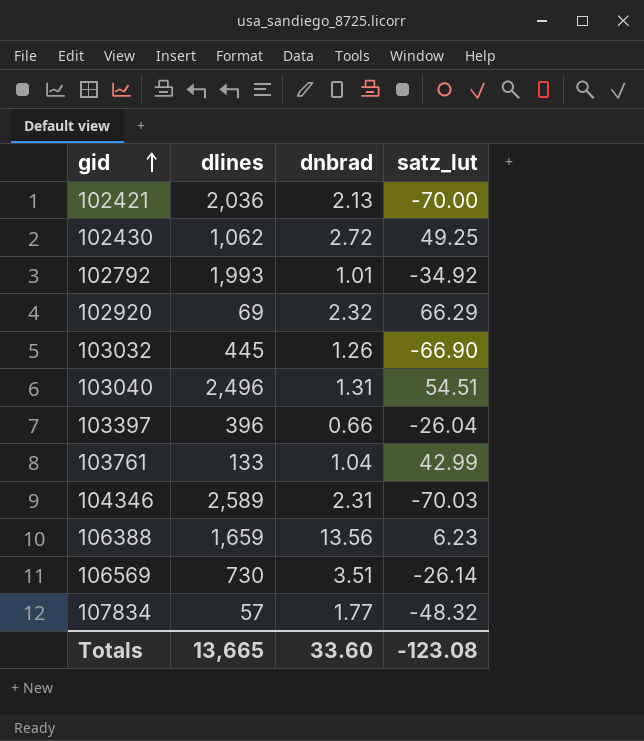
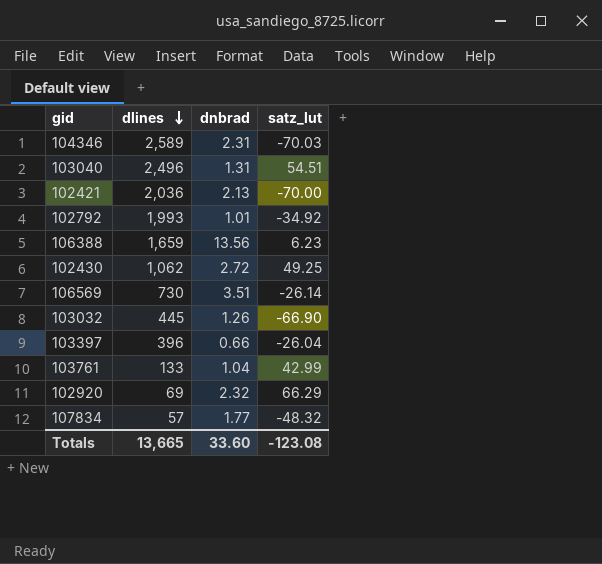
row order: gid ascending -> dlines descending

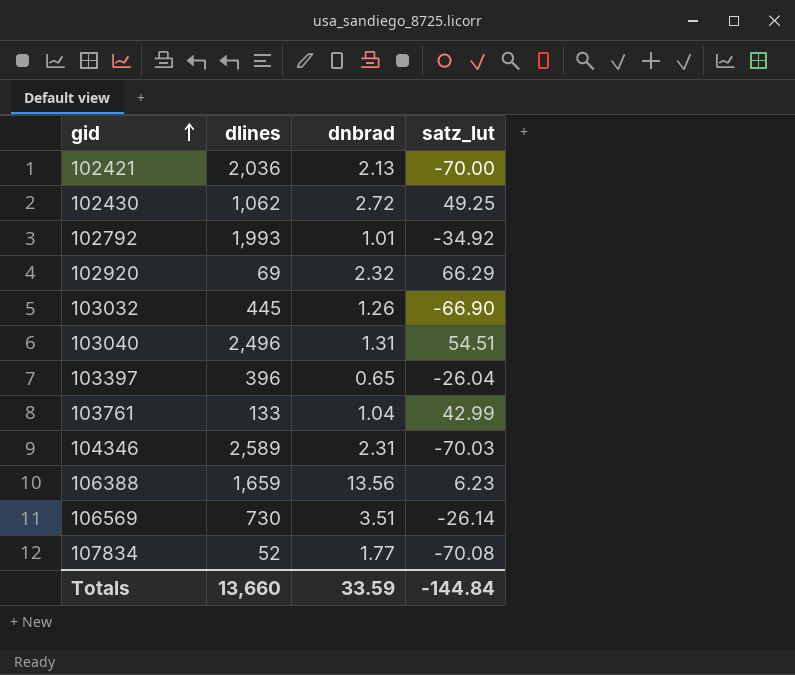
row order: dlines descending -> gid ascending
103397 | dnbrad: 0.66 -> 0.65
107834 | dlines: 57 -> 52
107834 | satz_lut: -48.32 -> -70.08
Totals | dlines: 13,665 -> 13,660
Totals | dnbrad: 33.60 -> 33.59
Totals | satz_lut: -123.08 -> -144.84

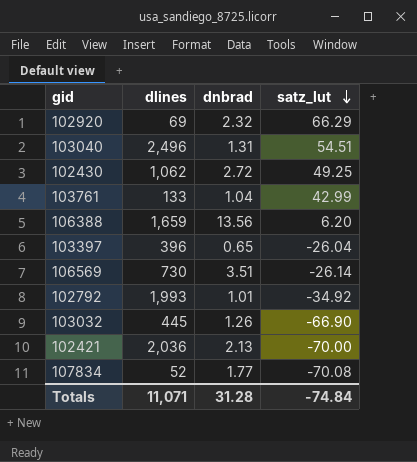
row order: gid ascending -> satz_lut descending
row 104346: 2,589 | 2.31 | -70.03 -> none
106388 | satz_lut: 6.23 -> 6.20
Totals | dlines: 13,660 -> 11,071
Totals | dnbrad: 33.59 -> 31.28
Totals | satz_lut: -144.84 -> -74.84

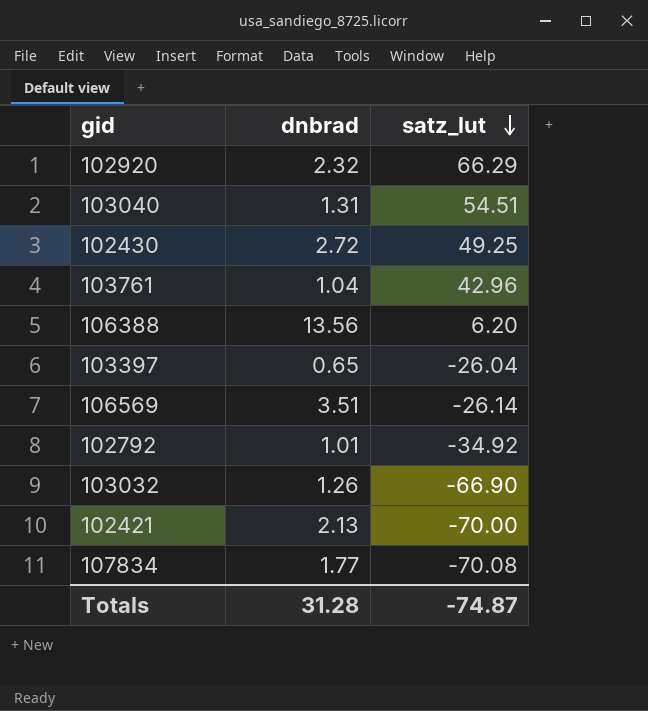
column dlines | position: 2 -> none
103761 | satz_lut: 42.99 -> 42.96
Totals | satz_lut: -74.84 -> -74.87

